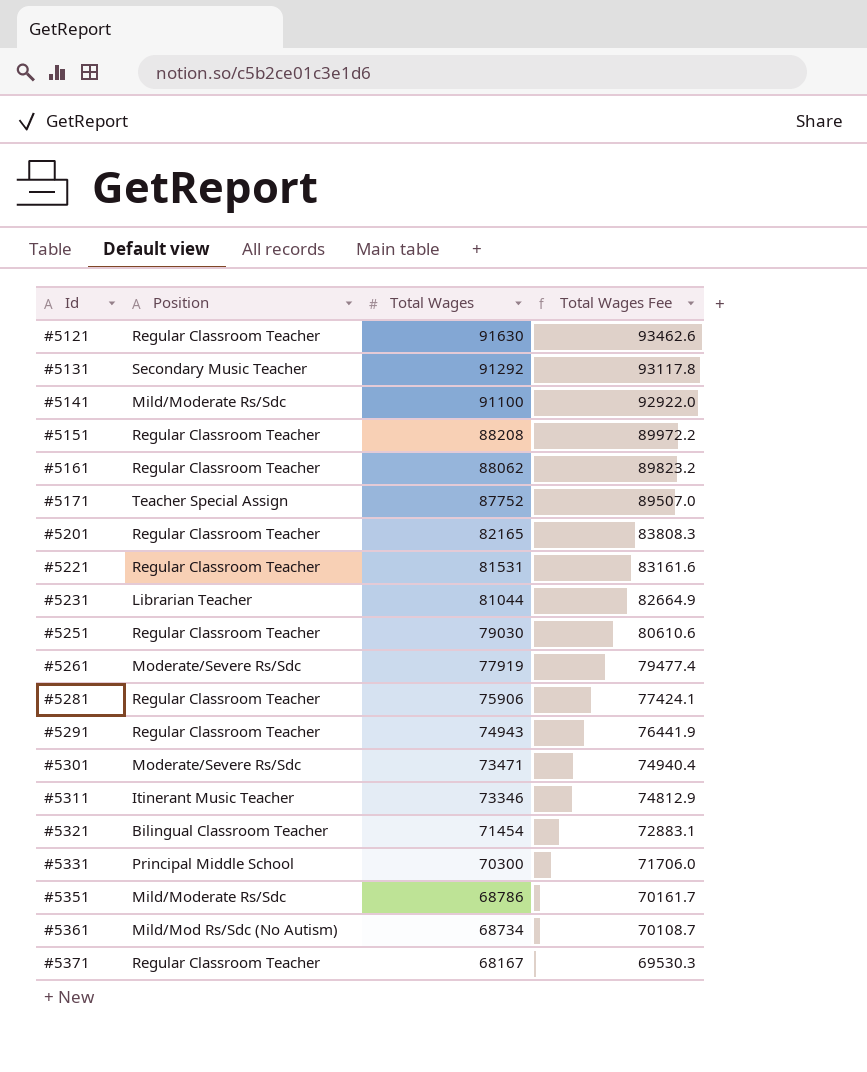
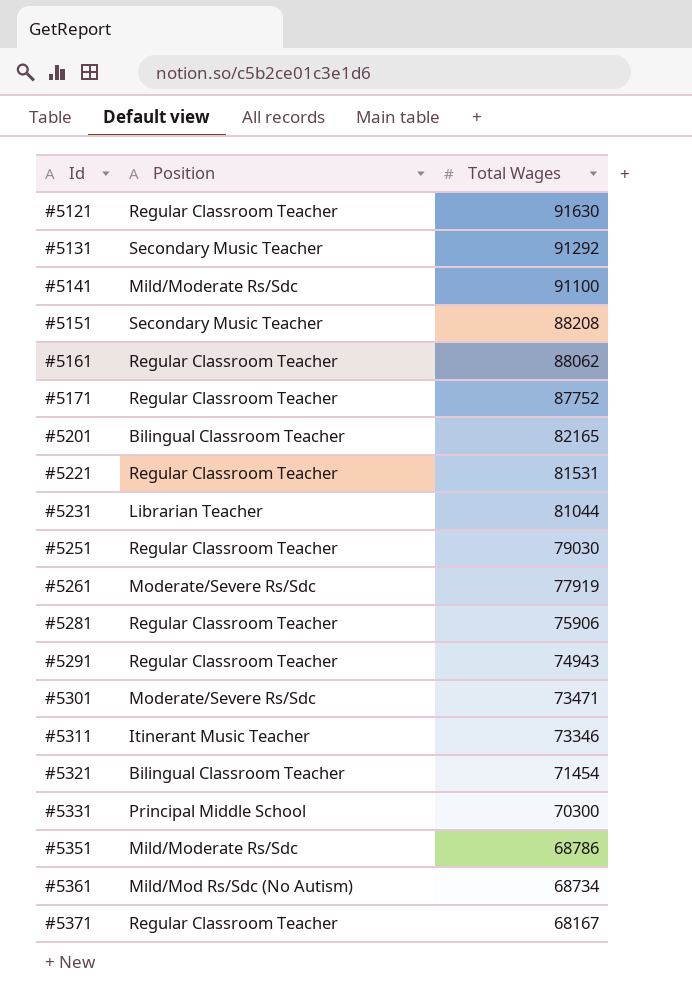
column Total Wages Fee | formula: [Total Wages] * 1.02 -> none
#5151 | Position: Regular Classroom Teacher -> Secondary Music Teacher
#5171 | Position: Teacher Special Assign -> Regular Classroom Teacher
#5201 | Position: Regular Classroom Teacher -> Bilingual Classroom Teacher

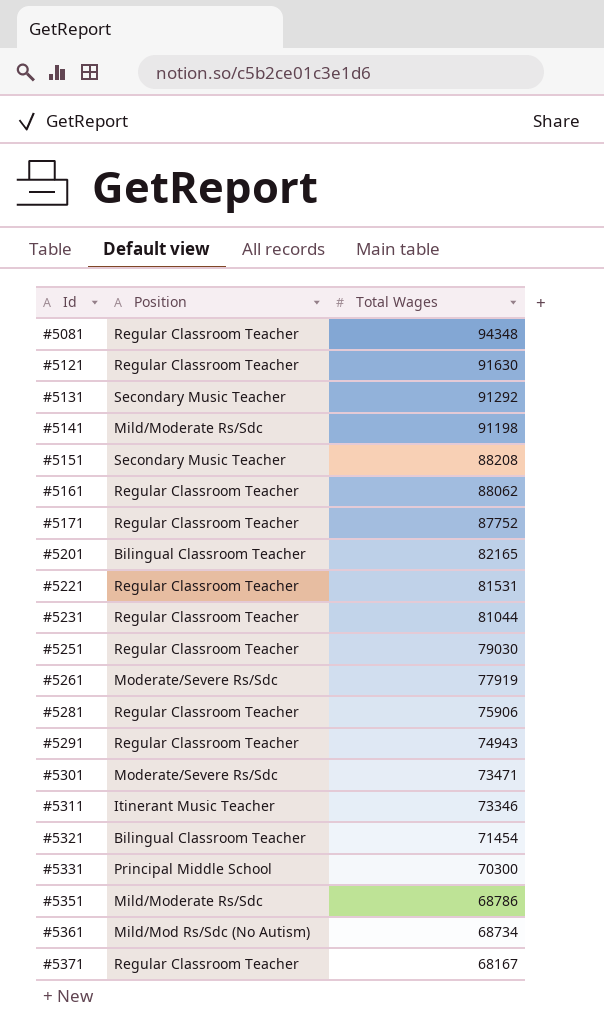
row #5081: none -> Regular Classroom Teacher | 94348
#5141 | Total Wages: 91100 -> 91198
#5231 | Position: Librarian Teacher -> Regular Classroom Teacher

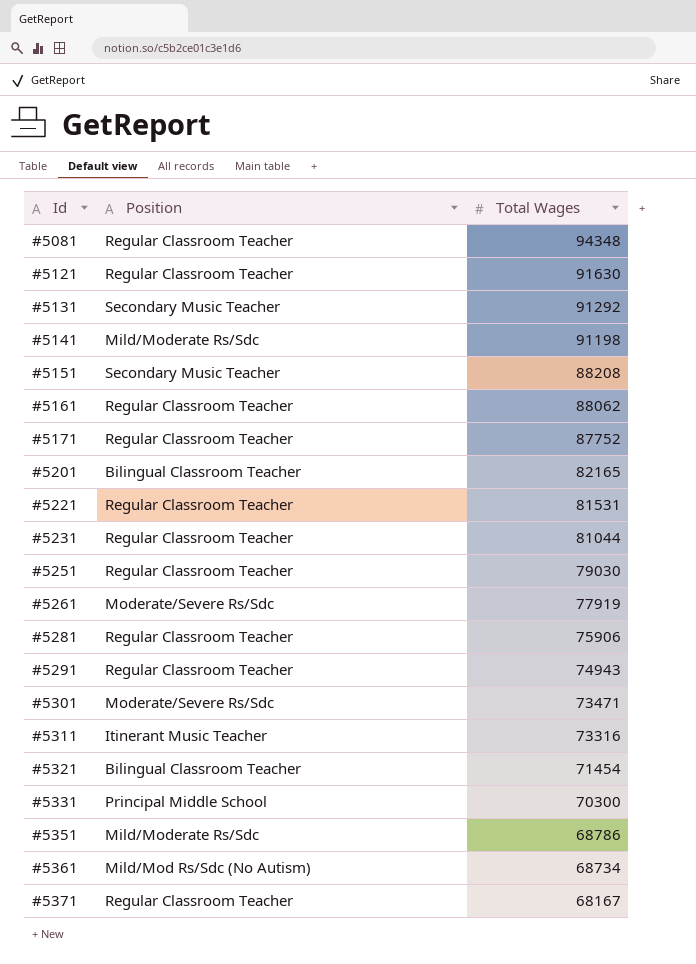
#5311 | Total Wages: 73346 -> 73316

